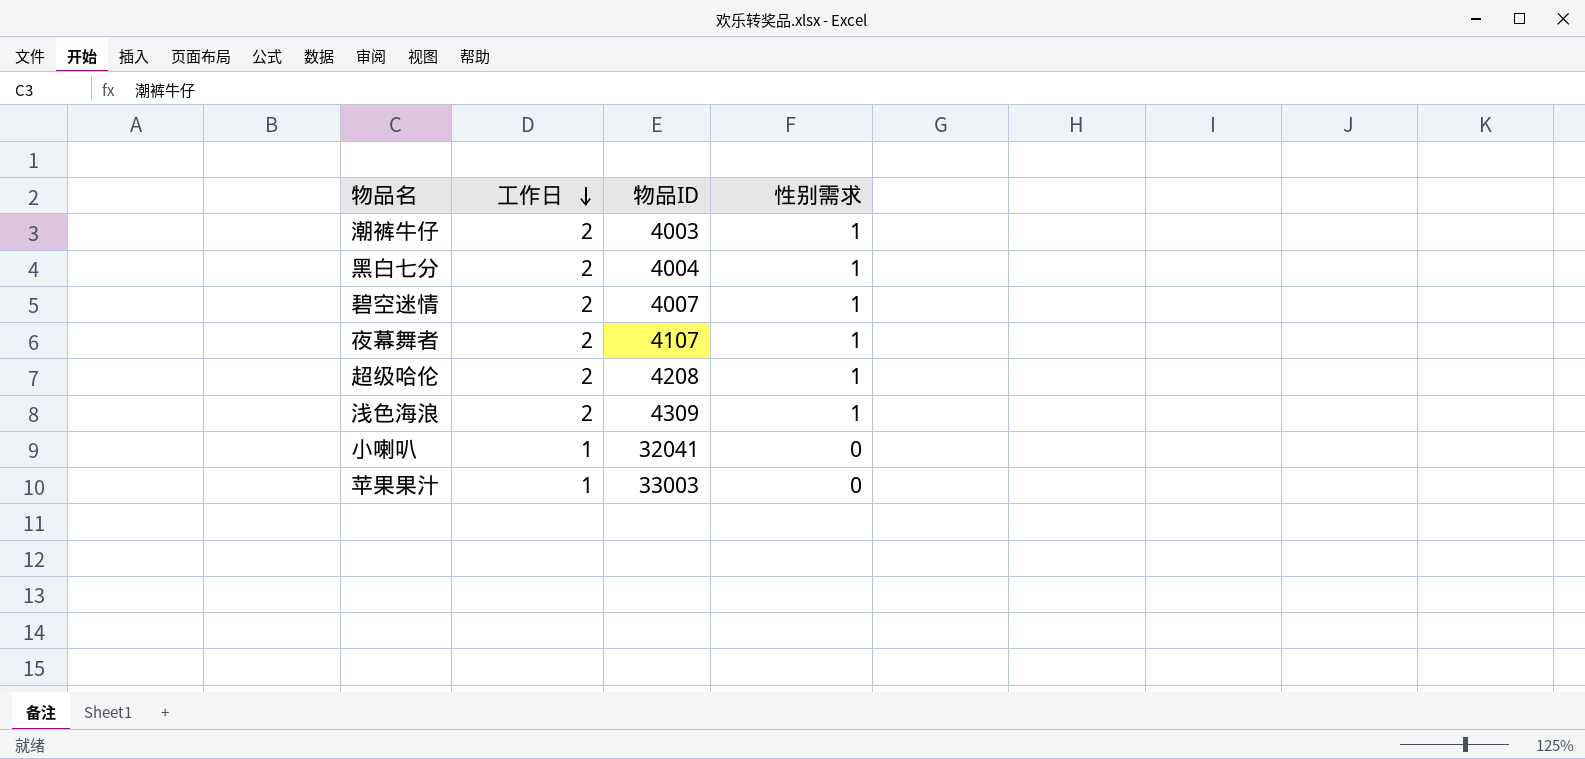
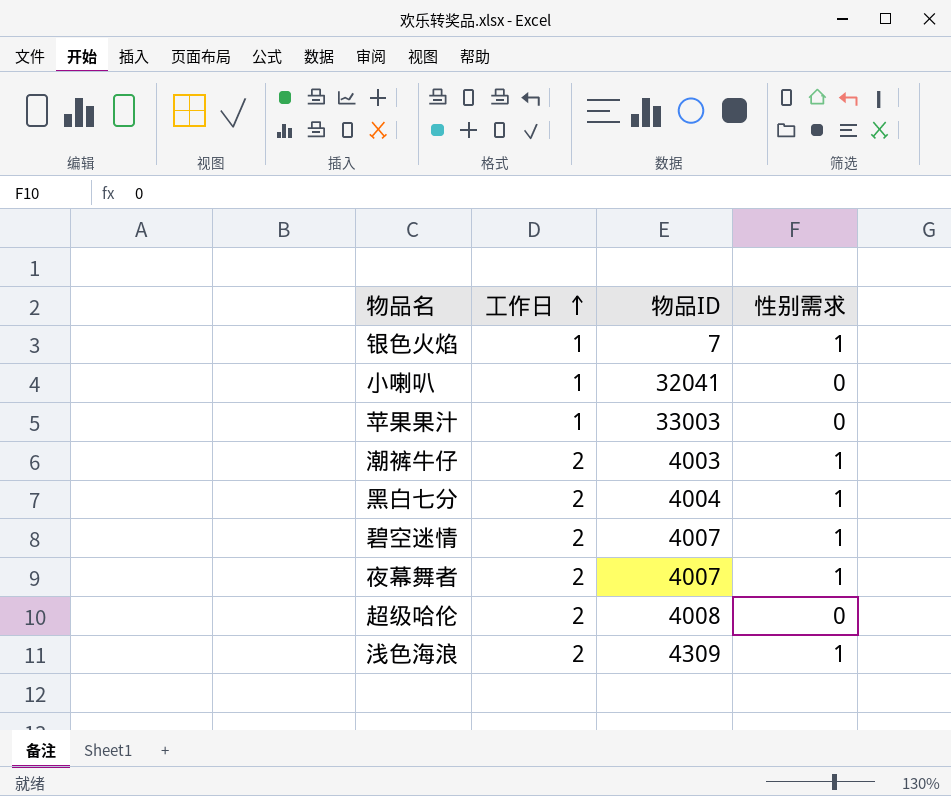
row order: 工作日 descending -> 工作日 ascending
row 银色火焰: none -> 1 | 7 | 1
夜幕舞者 | 物品ID: 4107 -> 4007
超级哈伦 | 物品ID: 4208 -> 4008
超级哈伦 | 性别需求: 1 -> 0

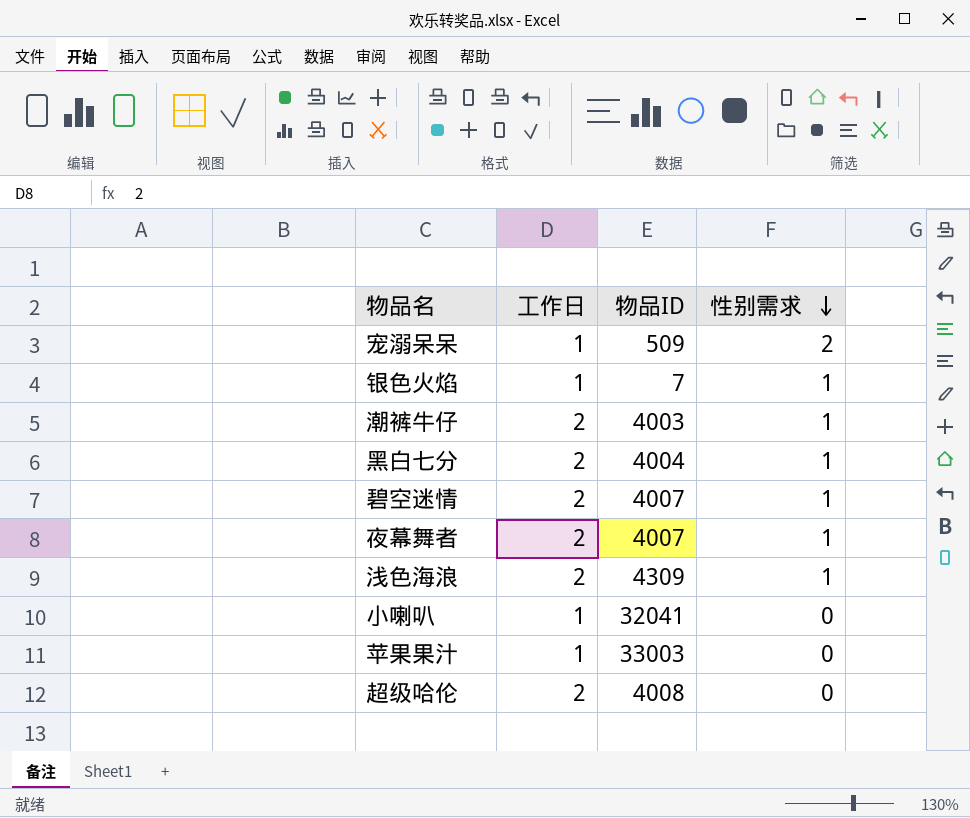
row order: 工作日 ascending -> 性别需求 descending
row 宠溺呆呆: none -> 1 | 509 | 2

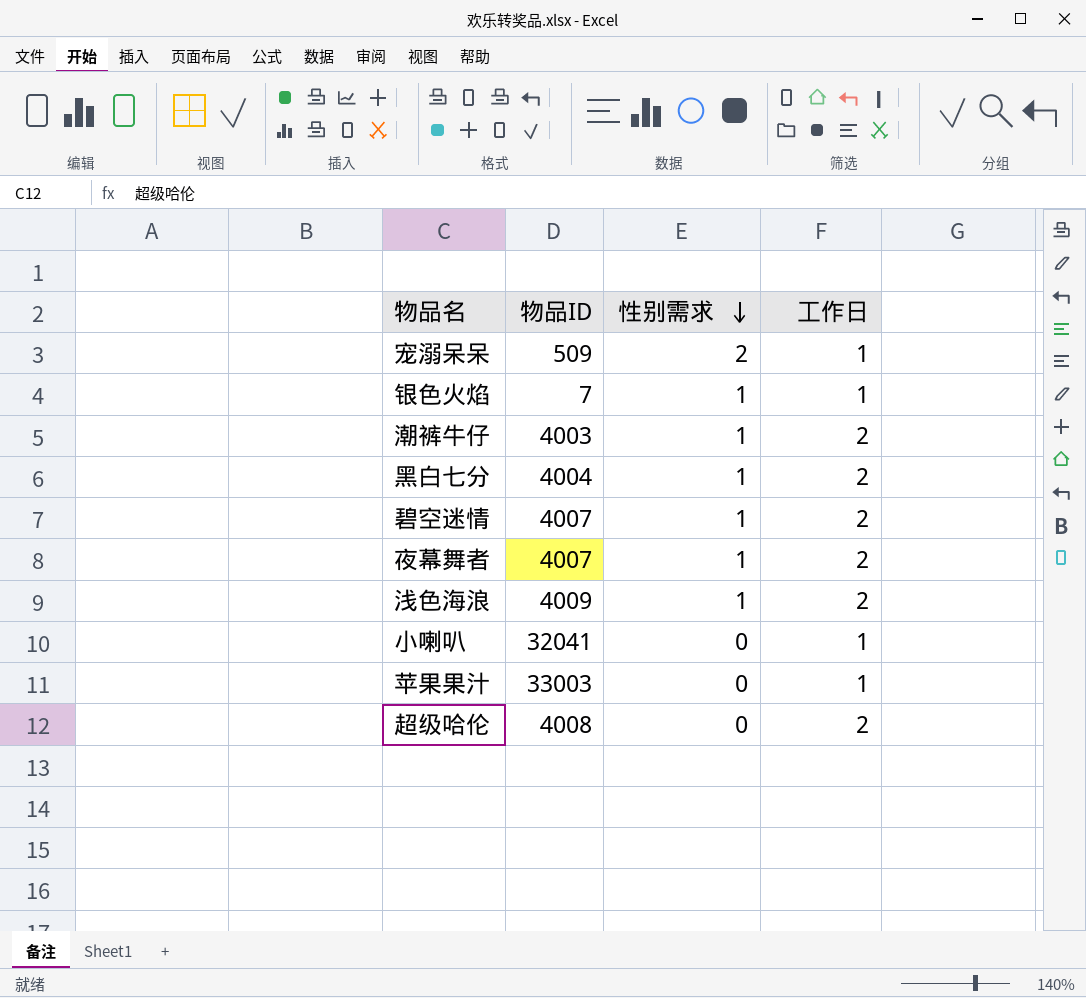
column 工作日 | position: 2 -> 4
浅色海浪 | 物品ID: 4309 -> 4009

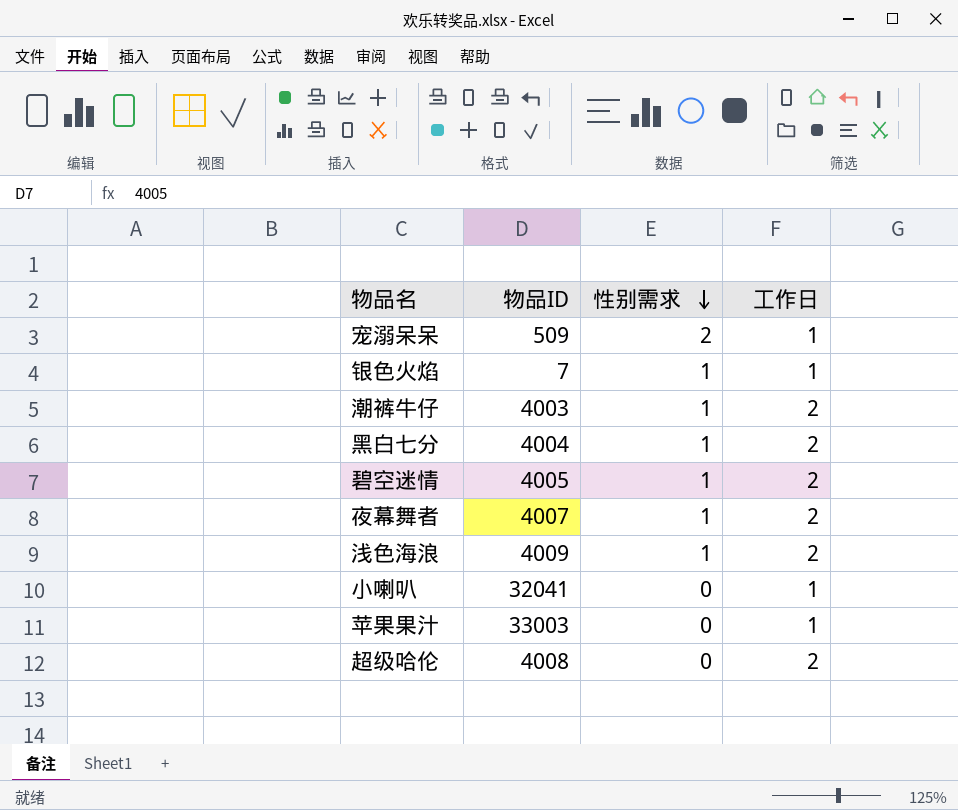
碧空迷情 | 物品ID: 4007 -> 4005

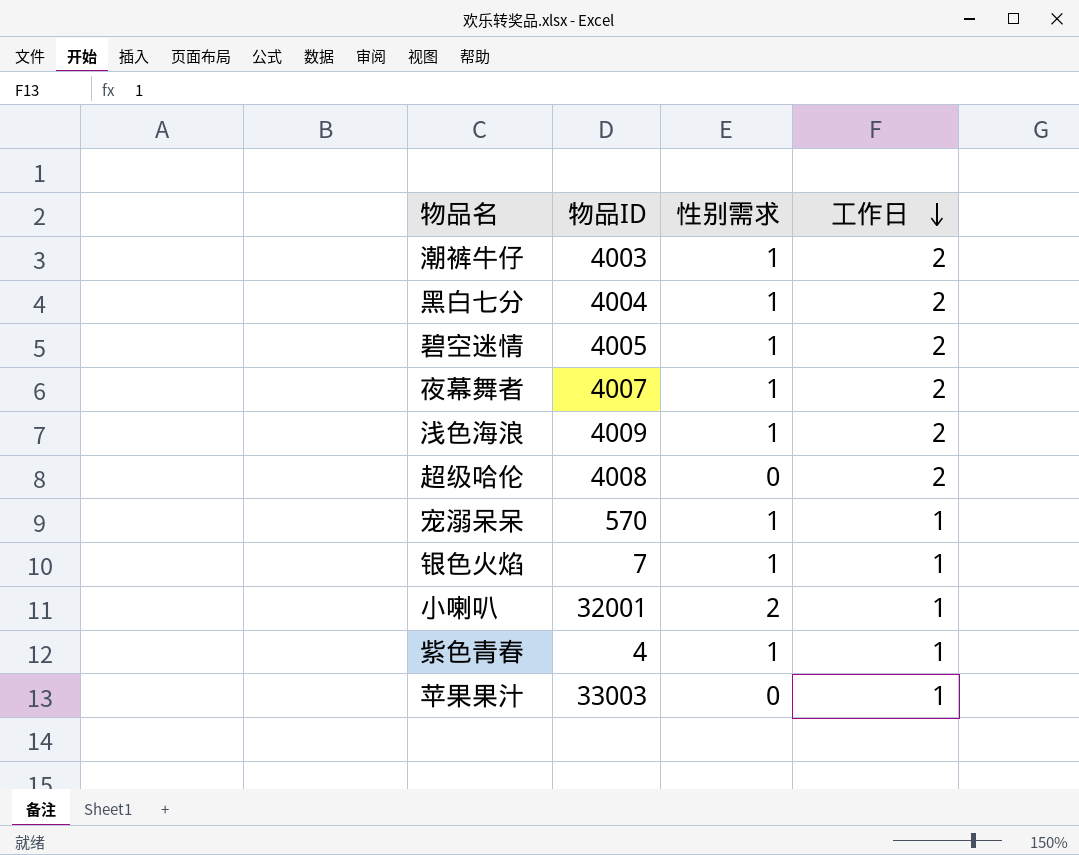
row order: 性别需求 descending -> 工作日 descending
宠溺呆呆 | 物品ID: 509 -> 570
宠溺呆呆 | 性别需求: 2 -> 1
小喇叭 | 物品ID: 32041 -> 32001
小喇叭 | 性别需求: 0 -> 2
row 紫色青春: none -> 4 | 1 | 1

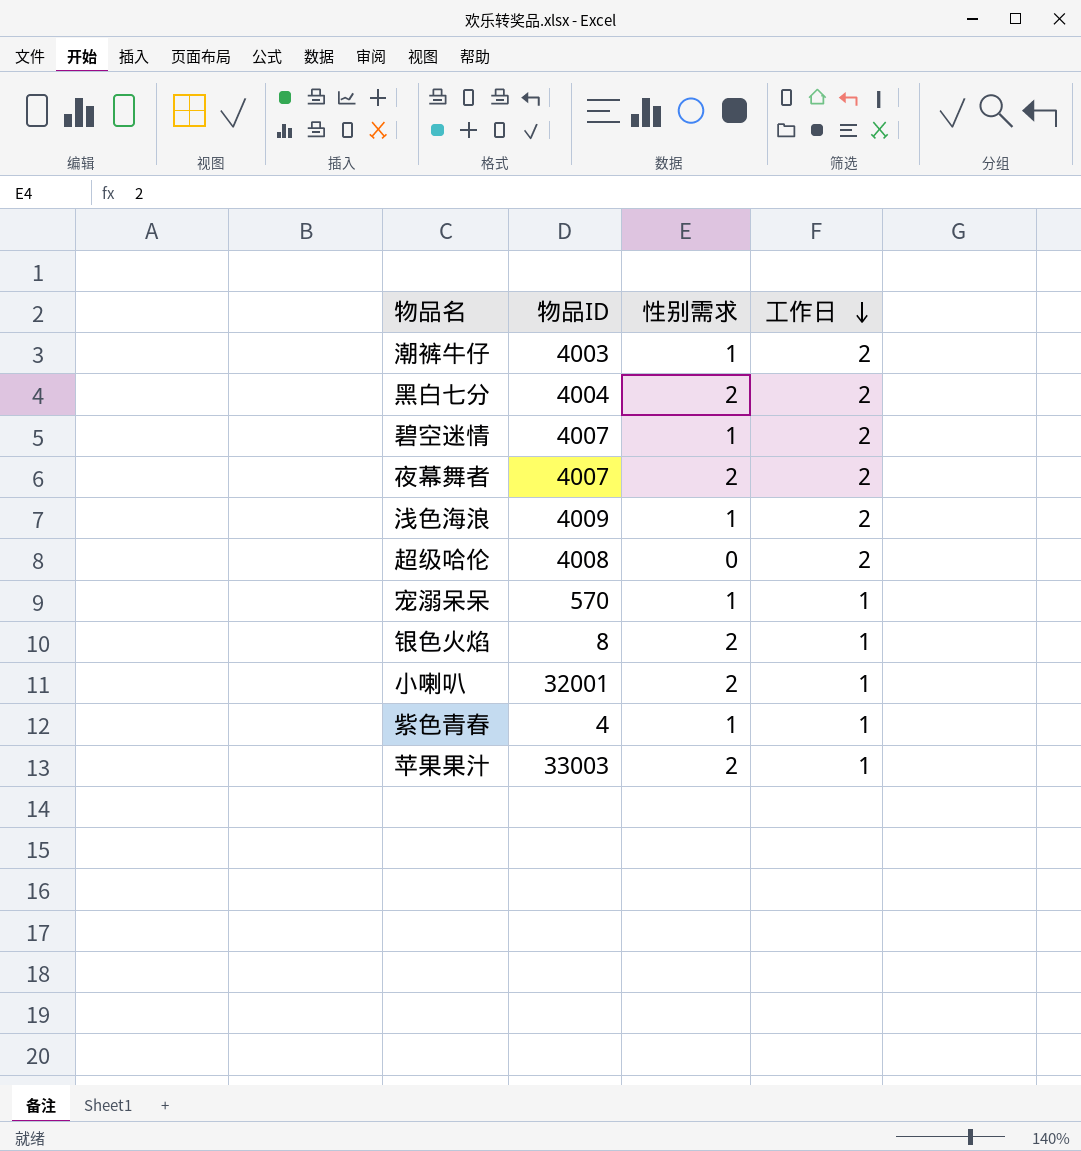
黑白七分 | 性别需求: 1 -> 2
碧空迷情 | 物品ID: 4005 -> 4007
夜幕舞者 | 性别需求: 1 -> 2
银色火焰 | 物品ID: 7 -> 8
银色火焰 | 性别需求: 1 -> 2
苹果果汁 | 性别需求: 0 -> 2

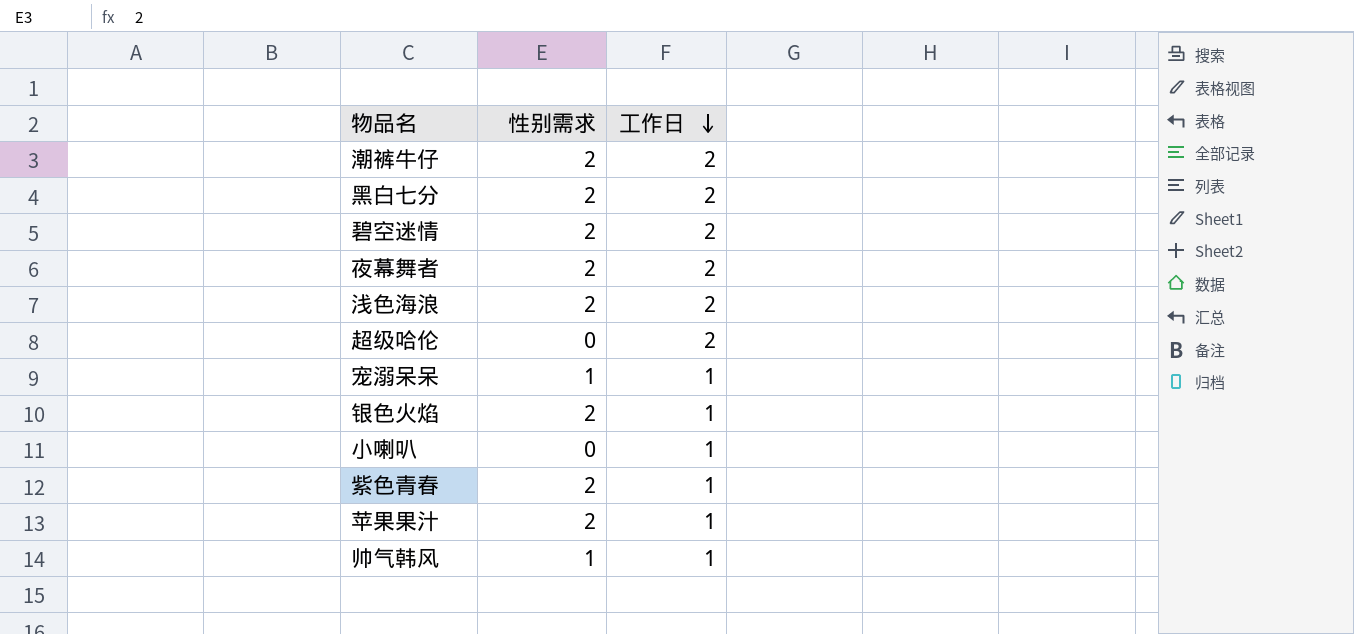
column 物品ID | position: 2 -> none
潮裤牛仔 | 性别需求: 1 -> 2
碧空迷情 | 性别需求: 1 -> 2
浅色海浪 | 性别需求: 1 -> 2
小喇叭 | 性别需求: 2 -> 0
紫色青春 | 性别需求: 1 -> 2
row 帅气韩风: none -> 1 | 1

